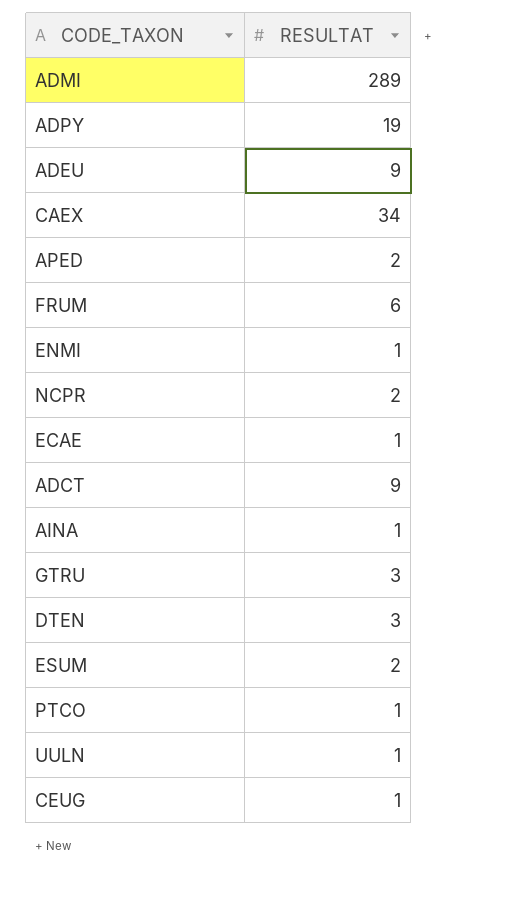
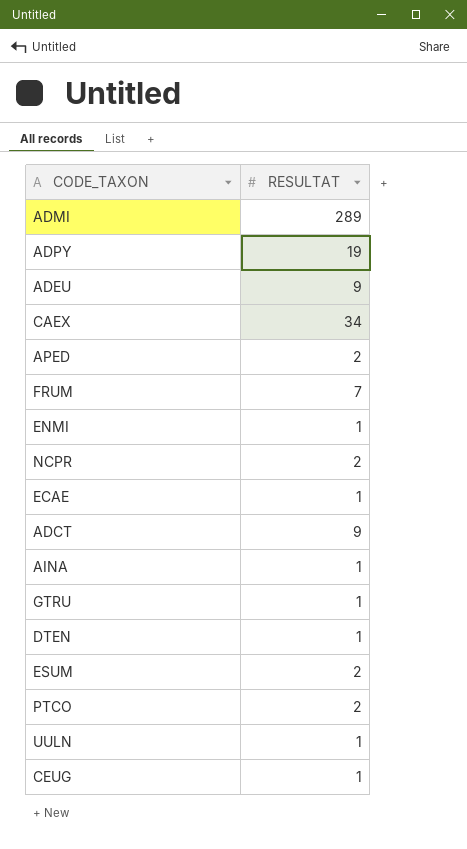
FRUM | RESULTAT: 6 -> 7
GTRU | RESULTAT: 3 -> 1
DTEN | RESULTAT: 3 -> 1
PTCO | RESULTAT: 1 -> 2

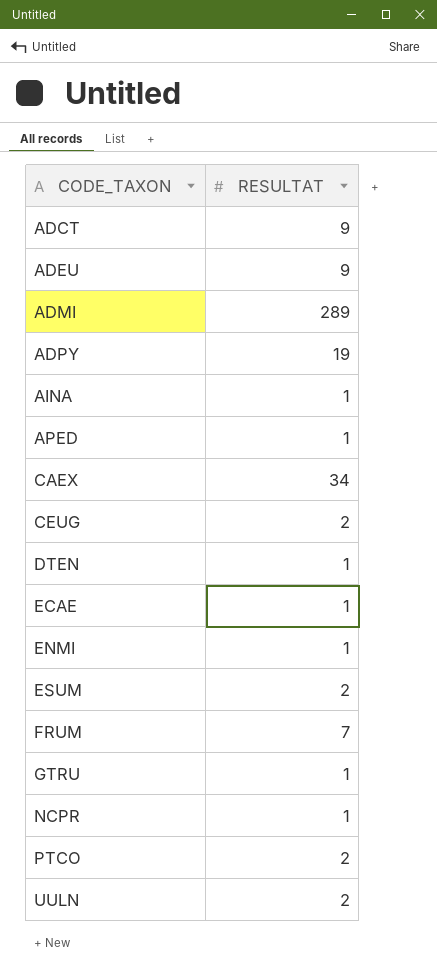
row order: none -> CODE_TAXON ascending
APED | RESULTAT: 2 -> 1
CEUG | RESULTAT: 1 -> 2
NCPR | RESULTAT: 2 -> 1
UULN | RESULTAT: 1 -> 2

